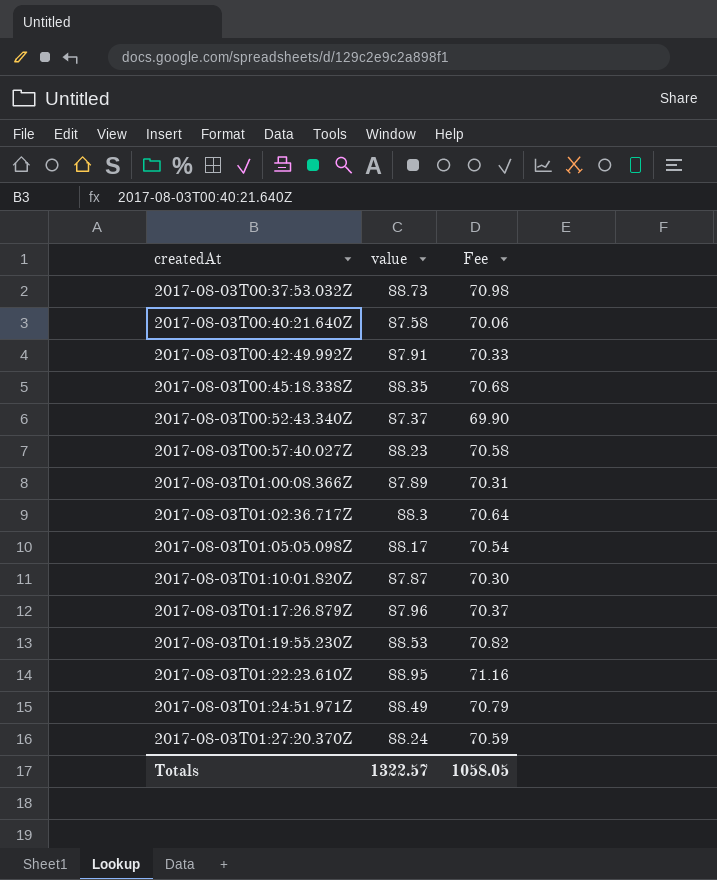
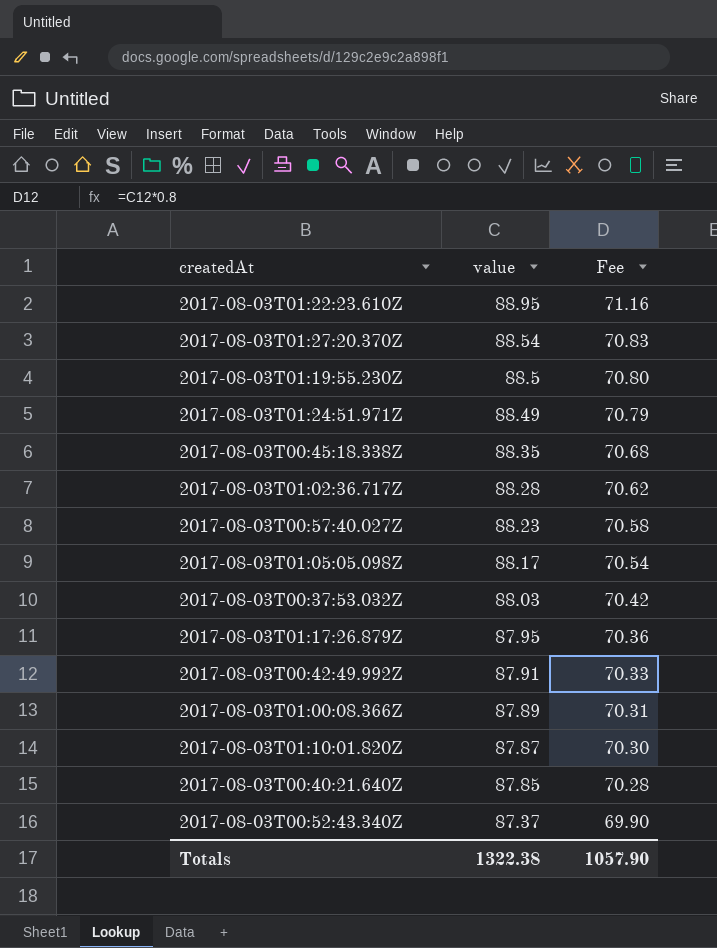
row order: createdAt ascending -> value descending
2017-08-03T01:27:20.370Z | value: 88.24 -> 88.54
2017-08-03T01:27:20.370Z | Fee: 70.59 -> 70.83
2017-08-03T01:19:55.230Z | value: 88.53 -> 88.5
2017-08-03T01:19:55.230Z | Fee: 70.82 -> 70.80
2017-08-03T01:02:36.717Z | value: 88.3 -> 88.28
2017-08-03T01:02:36.717Z | Fee: 70.64 -> 70.62
2017-08-03T00:37:53.032Z | value: 88.73 -> 88.03
2017-08-03T00:37:53.032Z | Fee: 70.98 -> 70.42
2017-08-03T01:17:26.879Z | value: 87.96 -> 87.95
2017-08-03T01:17:26.879Z | Fee: 70.37 -> 70.36
2017-08-03T00:40:21.640Z | value: 87.58 -> 87.85
2017-08-03T00:40:21.640Z | Fee: 70.06 -> 70.28
Totals | value: 1322.57 -> 1322.38
Totals | Fee: 1058.05 -> 1057.90

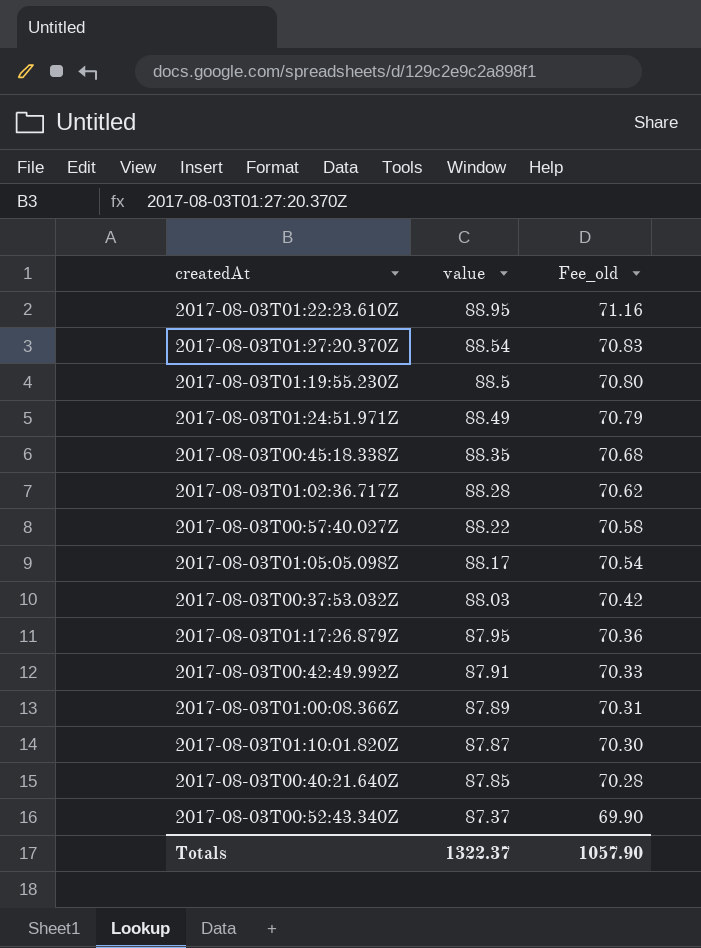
column name: Fee -> Fee_old
2017-08-03T00:57:40.027Z | value: 88.23 -> 88.22
Totals | value: 1322.38 -> 1322.37

